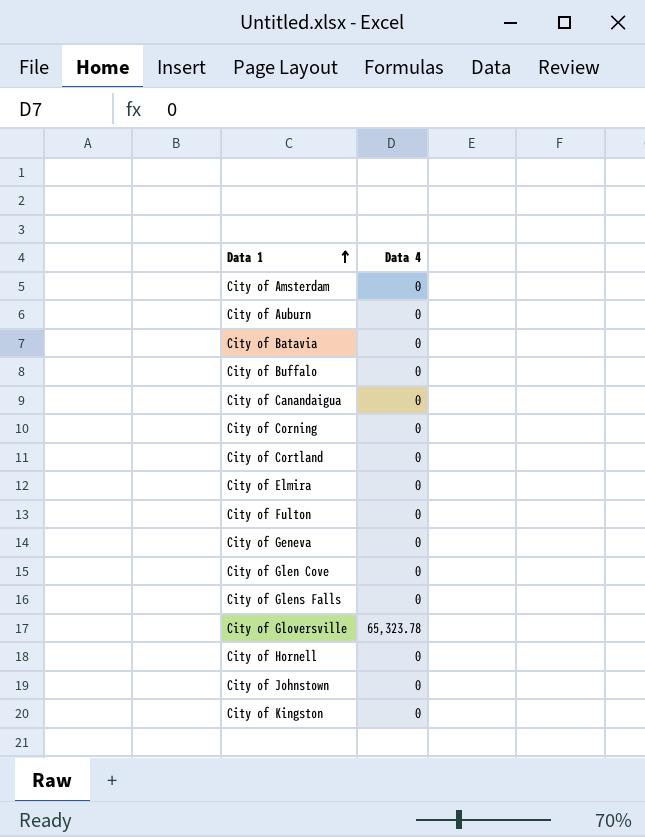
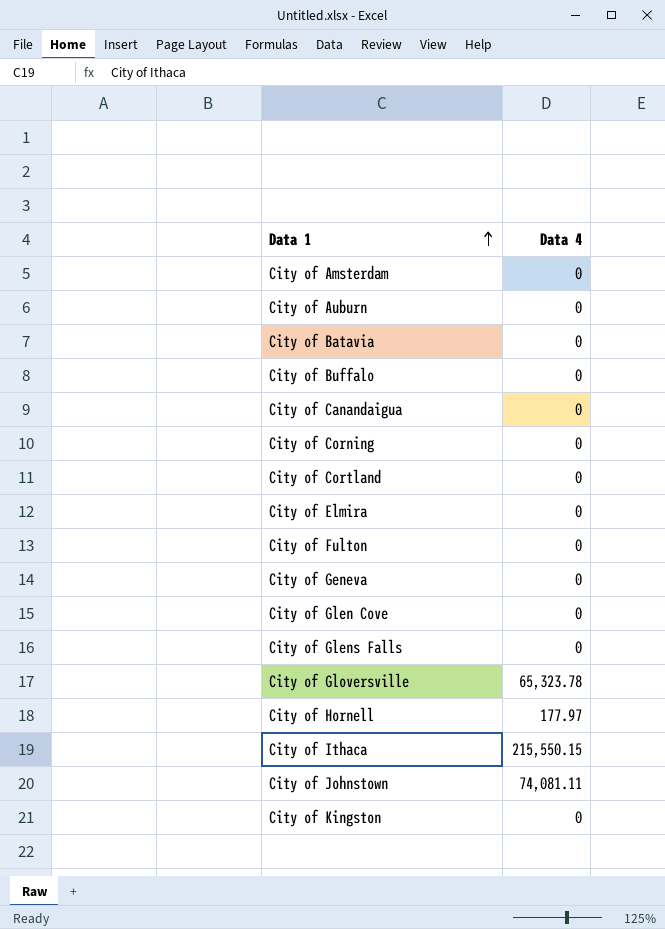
City of Hornell | Data 4: 0 -> 177.97
row City of Ithaca: none -> 215,550.15
City of Johnstown | Data 4: 0 -> 74,081.11

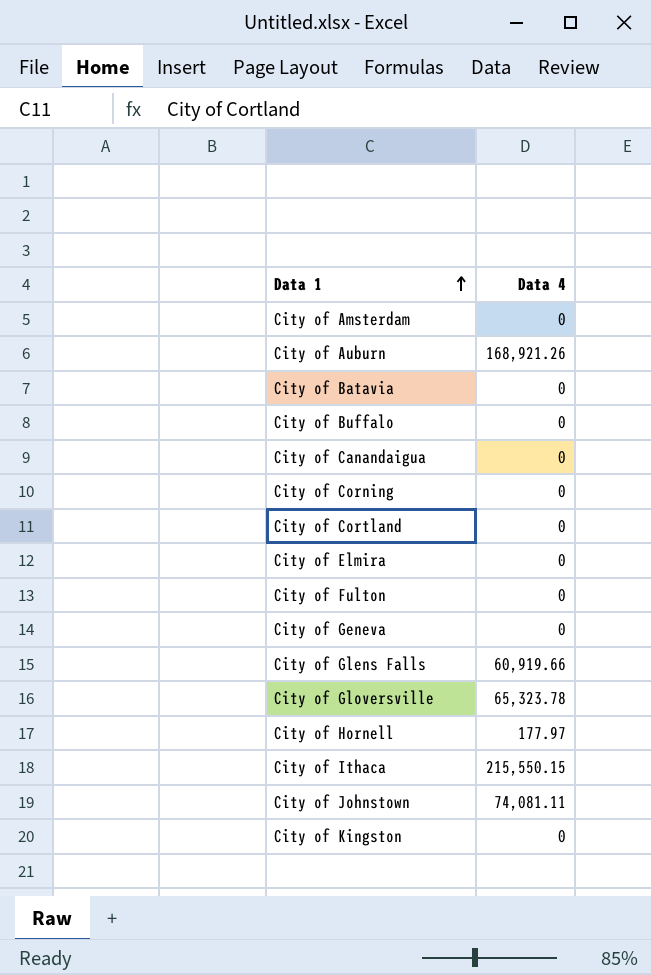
row City of Glen Cove: 0 -> none
City of Auburn | Data 4: 0 -> 168,921.26
City of Glens Falls | Data 4: 0 -> 60,919.66

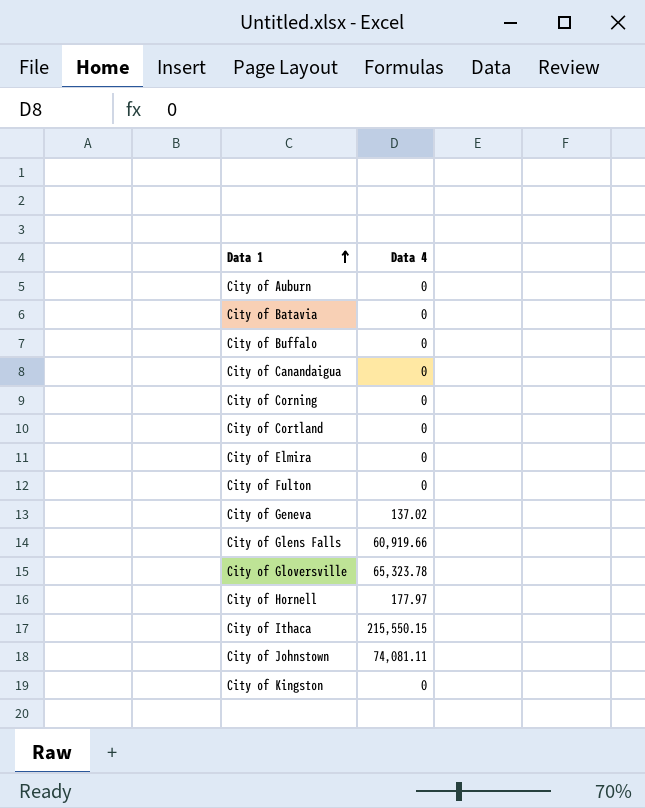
row City of Amsterdam: 0 -> none
City of Auburn | Data 4: 168,921.26 -> 0
City of Geneva | Data 4: 0 -> 137.02

